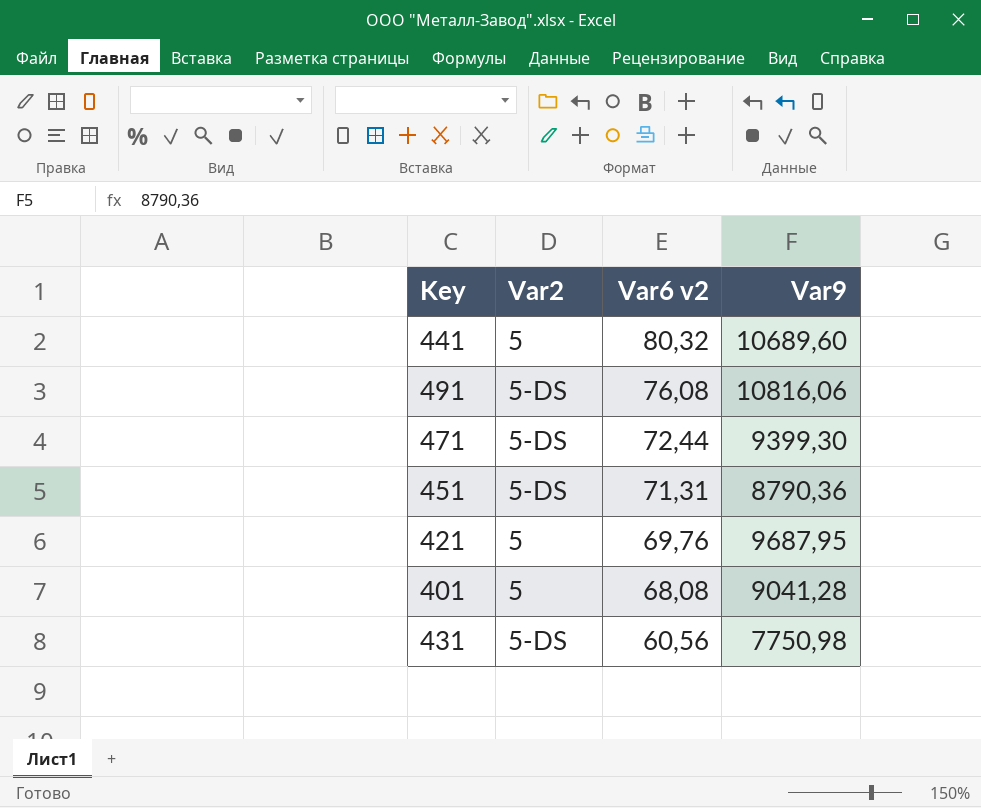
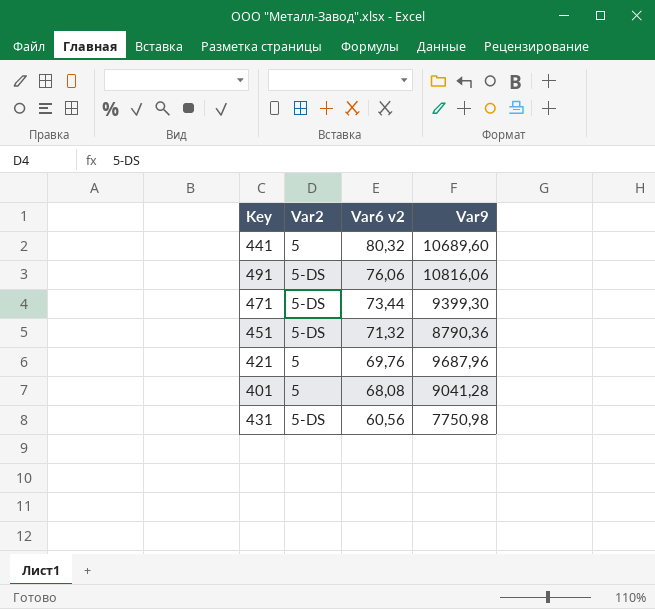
491 | Var6 v2: 76,08 -> 76,06
471 | Var6 v2: 72,44 -> 73,44
451 | Var6 v2: 71,31 -> 71,32
421 | Var9: 9687,95 -> 9687,96

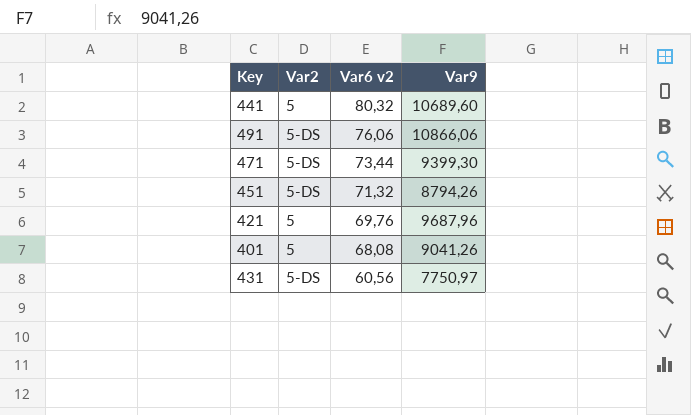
491 | Var9: 10816,06 -> 10866,06
451 | Var9: 8790,36 -> 8794,26
401 | Var9: 9041,28 -> 9041,26
431 | Var9: 7750,98 -> 7750,97

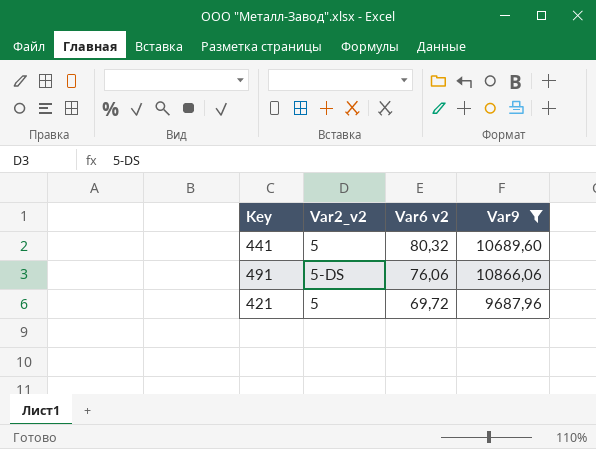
filter: none -> Var9 >= 9687,96
column name: Var2 -> Var2_v2
421 | Var6 v2: 69,76 -> 69,72

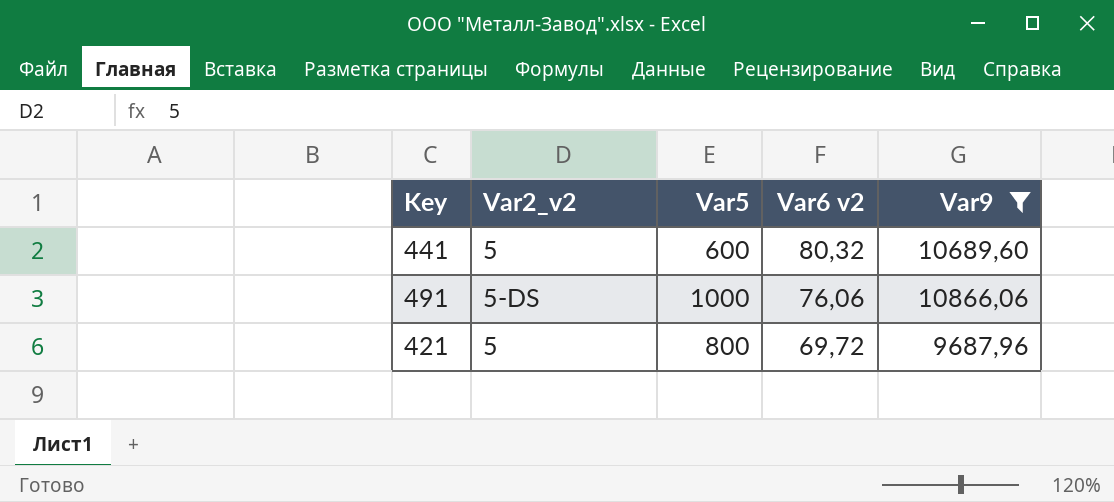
column Var5 | position: none -> 3

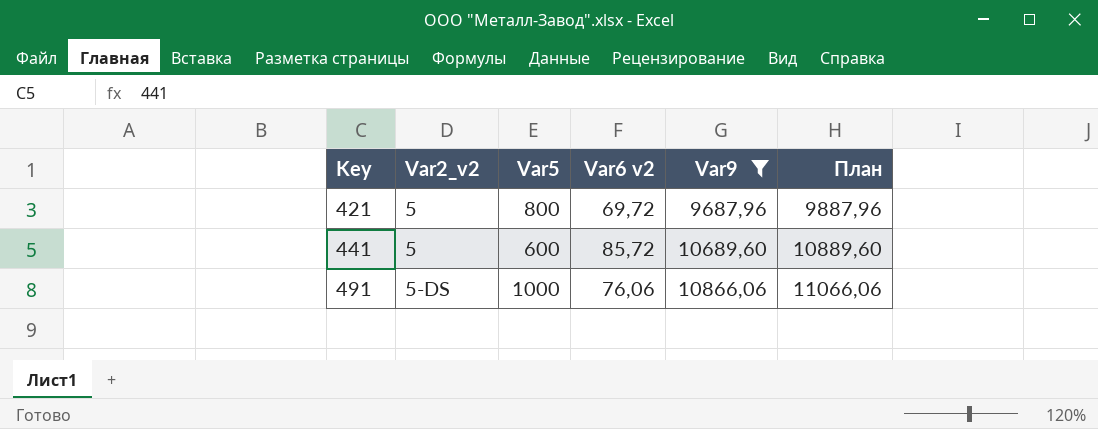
row order: Var6 v2 descending -> Key ascending
column План | formula: none -> [Var9] + 200
441 | Var6 v2: 80,32 -> 85,72

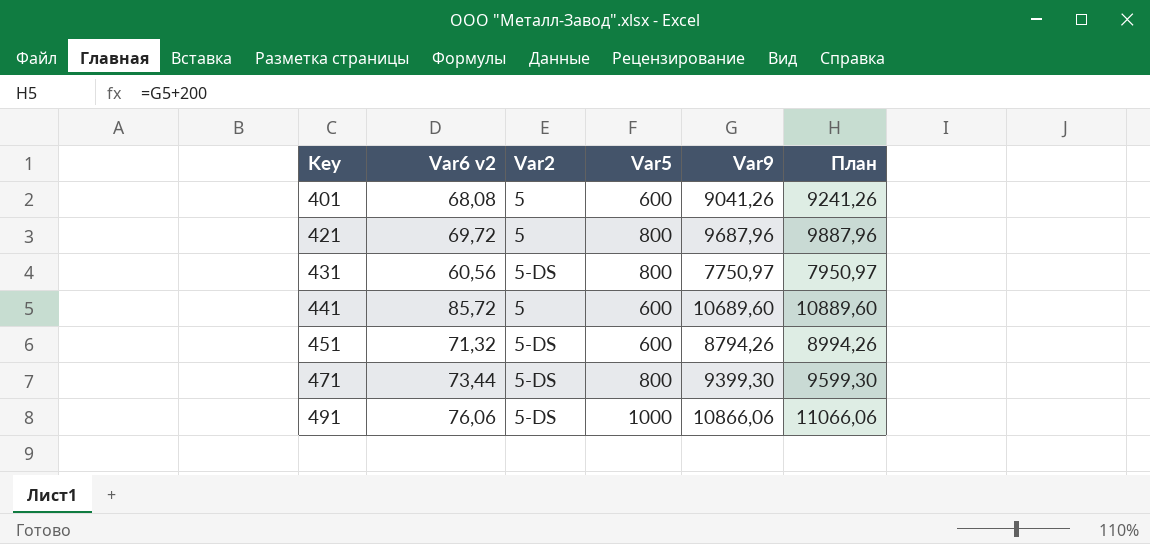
filter: Var9 >= 9687,96 -> none
column Var6 v2 | position: 4 -> 2
column name: Var2_v2 -> Var2

